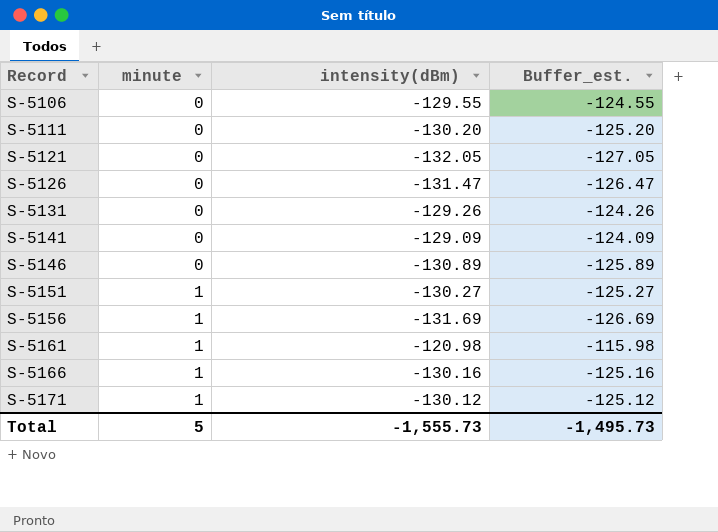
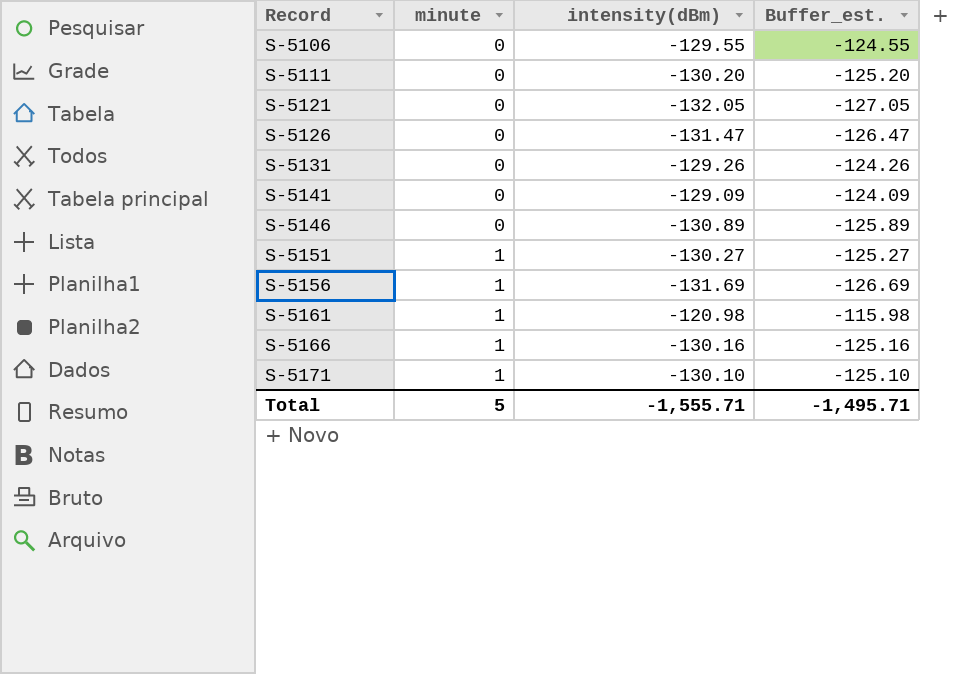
S-5171 | intensity(dBm): -130.12 -> -130.10
S-5171 | Buffer_est.: -125.12 -> -125.10
Total | intensity(dBm): -1,555.73 -> -1,555.71
Total | Buffer_est.: -1,495.73 -> -1,495.71

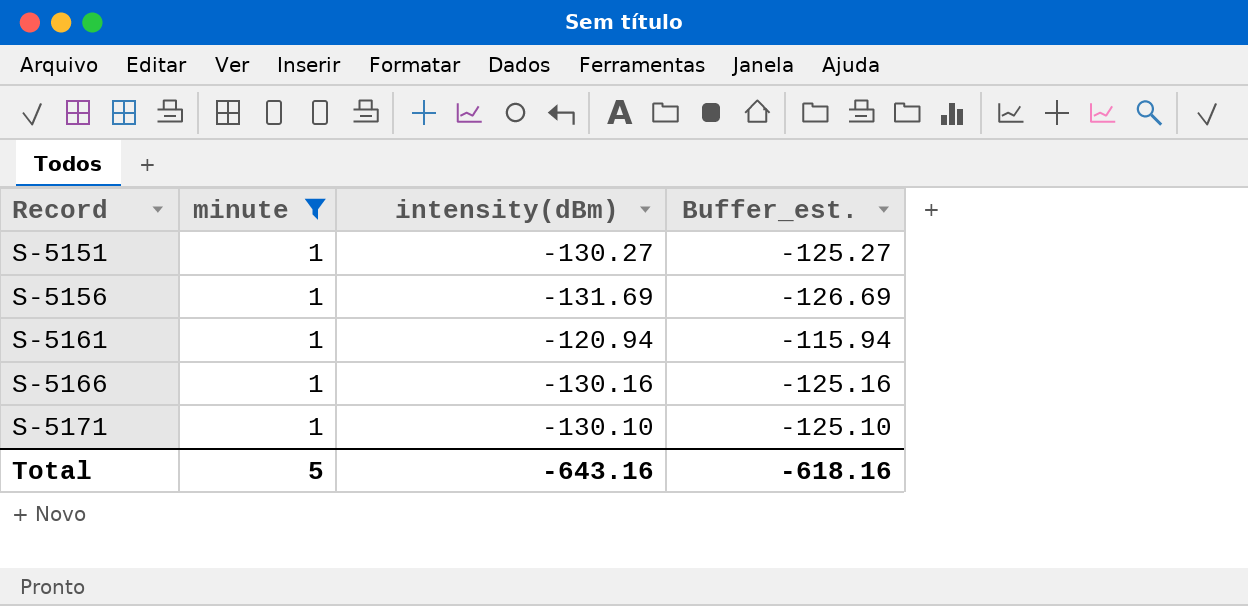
filter: none -> minute = 1
S-5161 | intensity(dBm): -120.98 -> -120.94
S-5161 | Buffer_est.: -115.98 -> -115.94
Total | intensity(dBm): -1,555.71 -> -643.16
Total | Buffer_est.: -1,495.71 -> -618.16

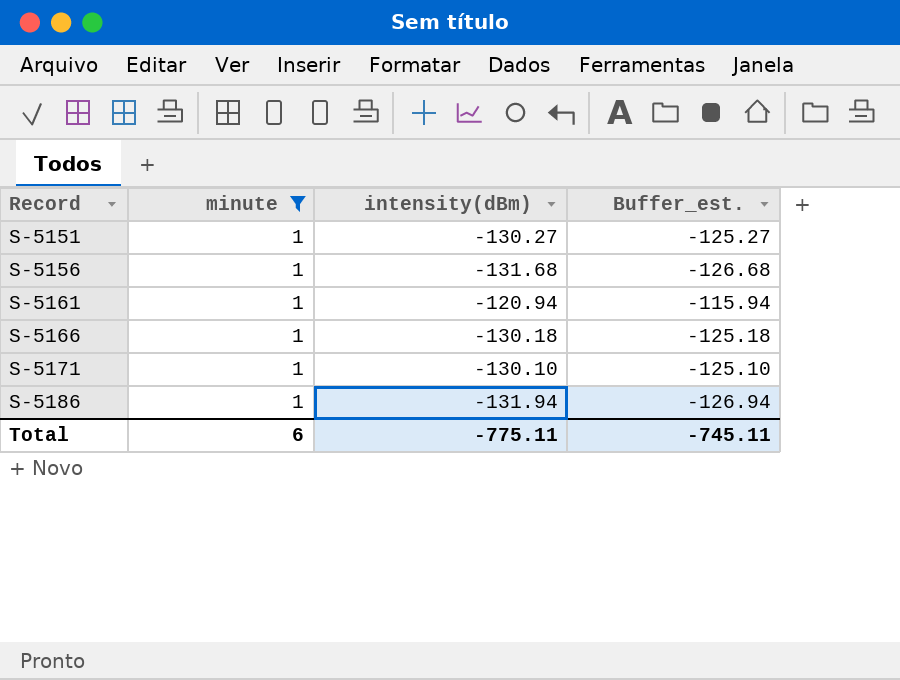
S-5156 | intensity(dBm): -131.69 -> -131.68
S-5156 | Buffer_est.: -126.69 -> -126.68
S-5166 | intensity(dBm): -130.16 -> -130.18
S-5166 | Buffer_est.: -125.16 -> -125.18
row S-5186: none -> 1 | -131.94 | -126.94
Total | minute: 5 -> 6
Total | intensity(dBm): -643.16 -> -775.11
Total | Buffer_est.: -618.16 -> -745.11

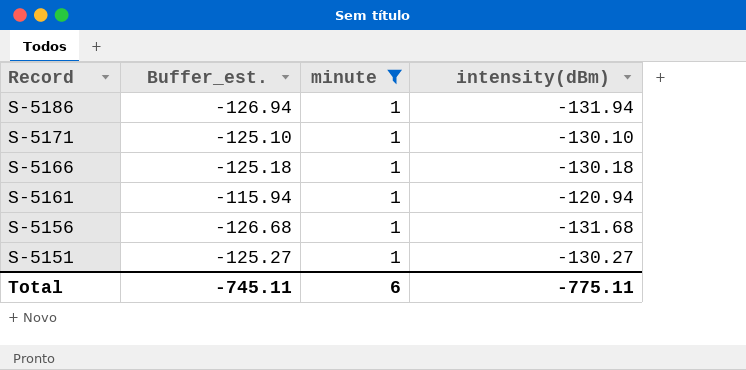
row order: Record ascending -> Record descending
column Buffer_est. | position: 4 -> 2

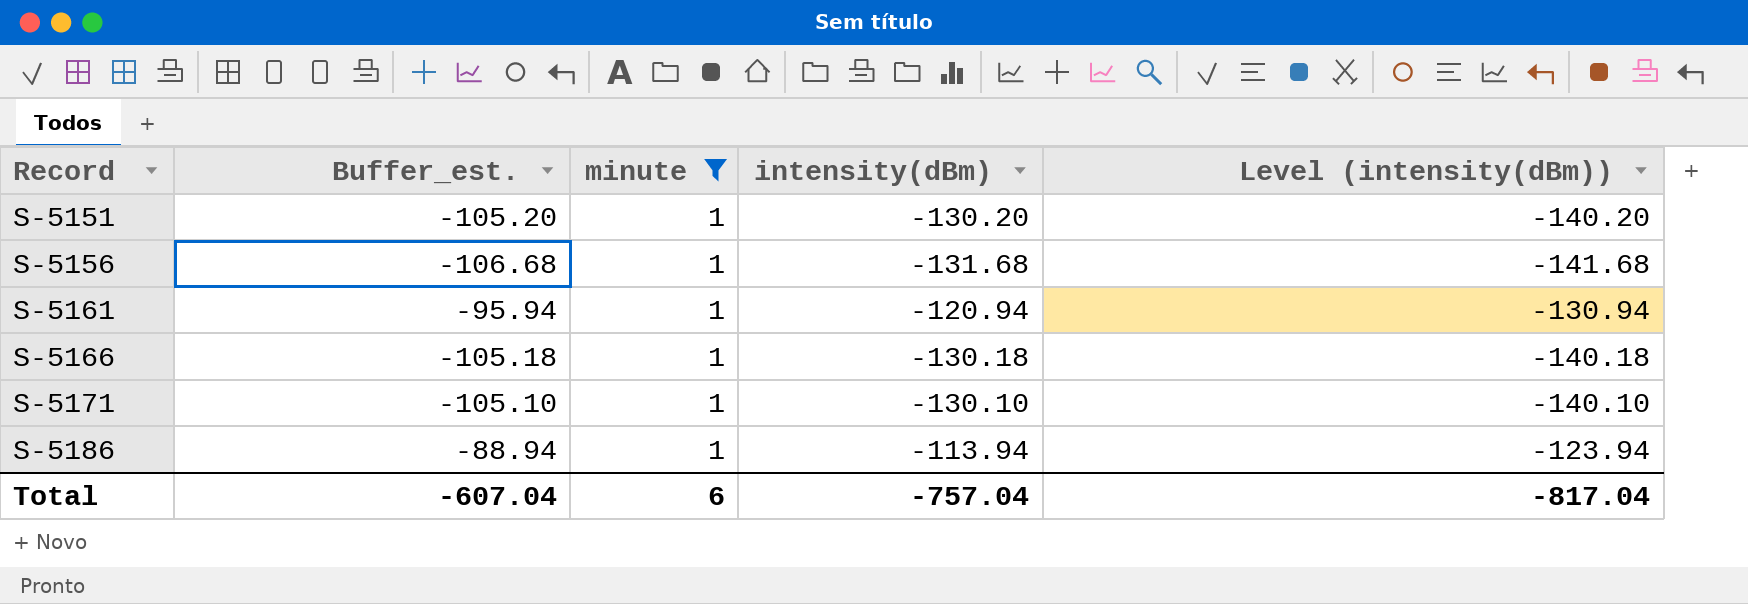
row order: Record descending -> Record ascending
column Buffer_est. | formula: [intensity(dBm)] + 5 -> [intensity(dBm)] + 25
column Level (intensity(dBm)) | formula: none -> [intensity(dBm)] - 10
S-5151 | intensity(dBm): -130.27 -> -130.20
S-5186 | intensity(dBm): -131.94 -> -113.94
Total | Buffer_est.: -745.11 -> -607.04
Total | intensity(dBm): -775.11 -> -757.04

